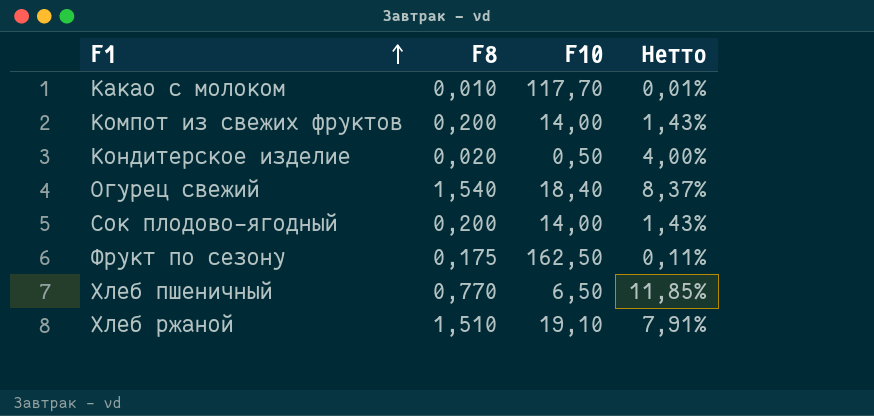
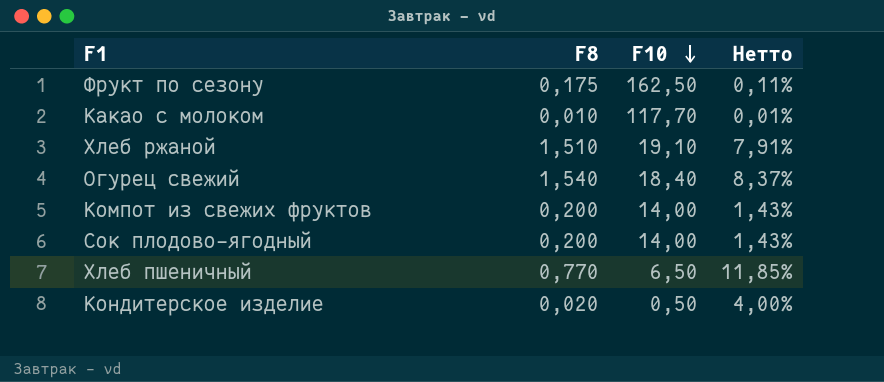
row order: F1 ascending -> F10 descending

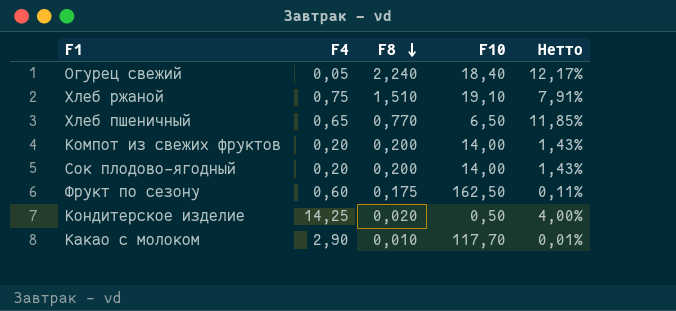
row order: F10 descending -> F8 descending
column F4 | position: none -> 2
Огурец свежий | F8: 1,540 -> 2,240
Огурец свежий | Нетто: 8,37% -> 12,17%

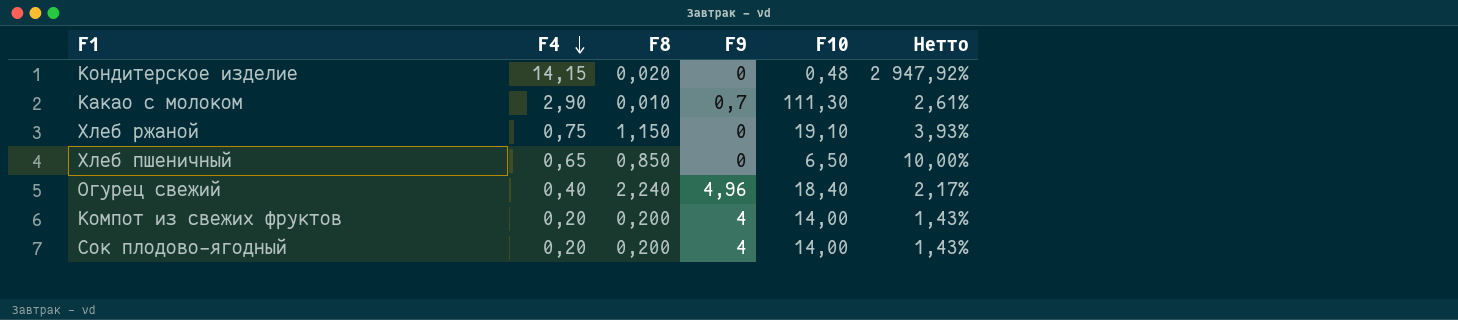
row order: F8 descending -> F4 descending
column F9 | position: none -> 4
column Нетто | formula: [F8] / [F10] -> [F4] / [F10]
row Фрукт по сезону: 0,60 | 0,175 | 162,50 | 0,11% -> none
Кондитерское изделие | F4: 14,25 -> 14,15
Кондитерское изделие | F10: 0,50 -> 0,48
Какао с молоком | F10: 117,70 -> 111,30
Хлеб ржаной | F8: 1,510 -> 1,150
Хлеб пшеничный | F8: 0,770 -> 0,850
Огурец свежий | F4: 0,05 -> 0,40

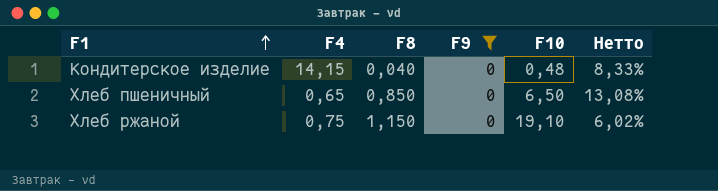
filter: none -> F9 = 0
row order: F4 descending -> F1 ascending
column Нетто | formula: [F4] / [F10] -> [F8] / [F10]
Кондитерское изделие | F8: 0,020 -> 0,040

